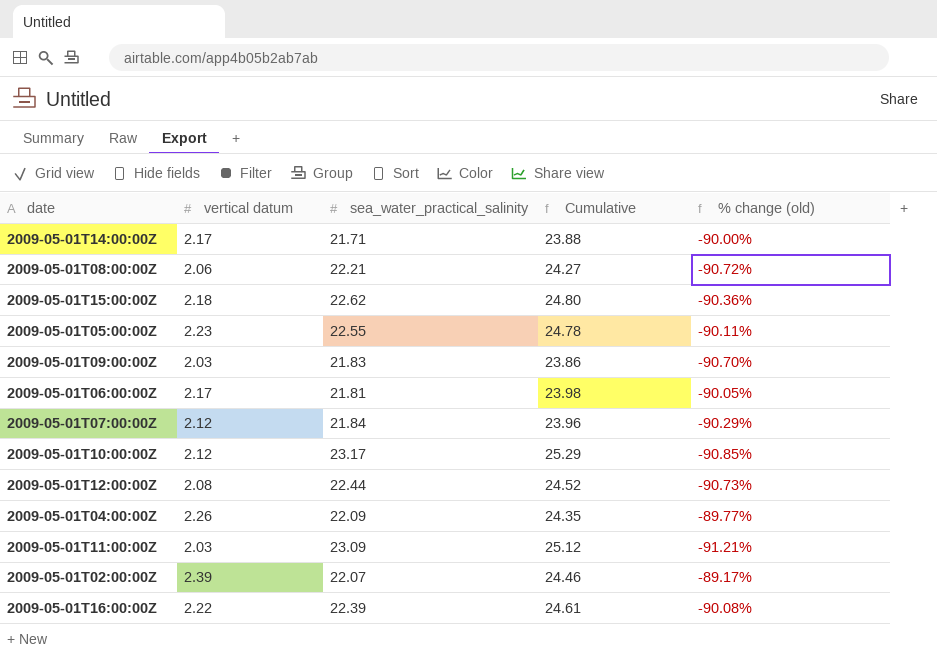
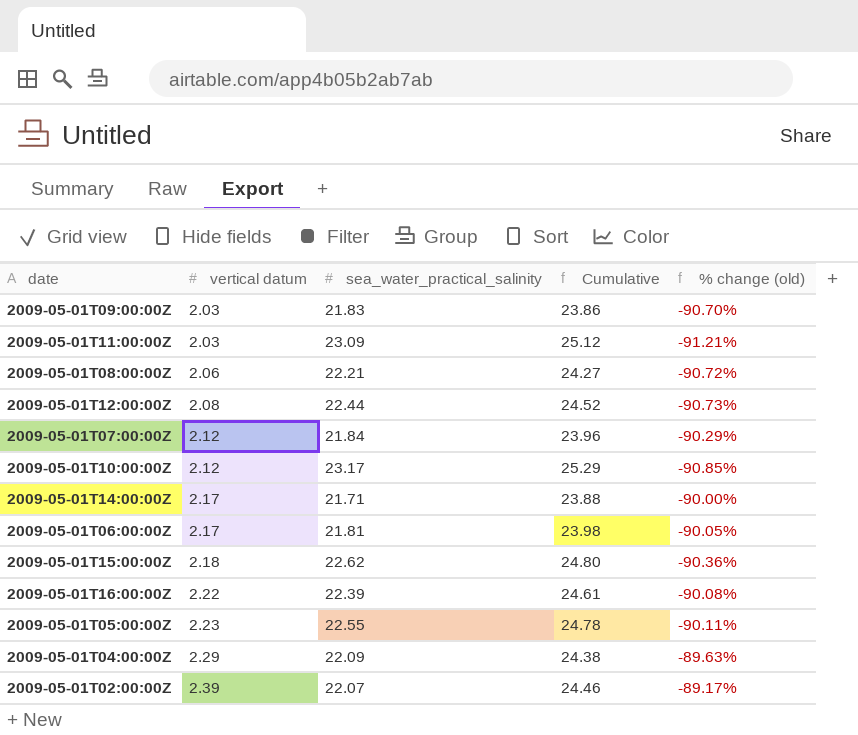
row order: none -> vertical datum ascending
2009-05-01T04:00:00Z | vertical datum: 2.26 -> 2.29
2009-05-01T04:00:00Z | Cumulative: 24.35 -> 24.38
2009-05-01T04:00:00Z | % change (old): -89.77% -> -89.63%

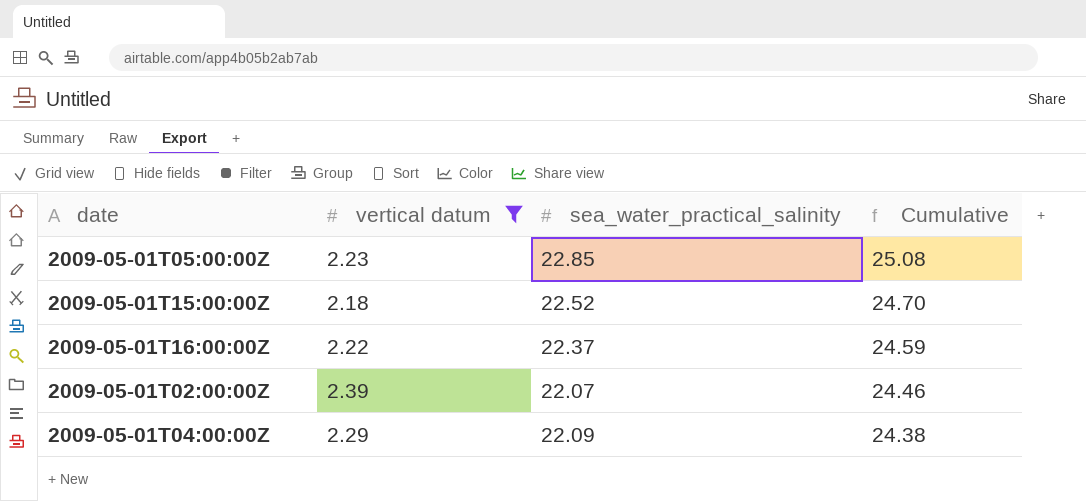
filter: none -> vertical datum >= 2.18
row order: vertical datum ascending -> Cumulative descending
column % change (old) | formula: ([vertical datum] - [sea_water_practical_salinity]) / [sea_water_practical_salinity] -> none
2009-05-01T05:00:00Z | sea_water_practical_salinity: 22.55 -> 22.85
2009-05-01T05:00:00Z | Cumulative: 24.78 -> 25.08
2009-05-01T15:00:00Z | sea_water_practical_salinity: 22.62 -> 22.52
2009-05-01T15:00:00Z | Cumulative: 24.80 -> 24.70
2009-05-01T16:00:00Z | sea_water_practical_salinity: 22.39 -> 22.37
2009-05-01T16:00:00Z | Cumulative: 24.61 -> 24.59

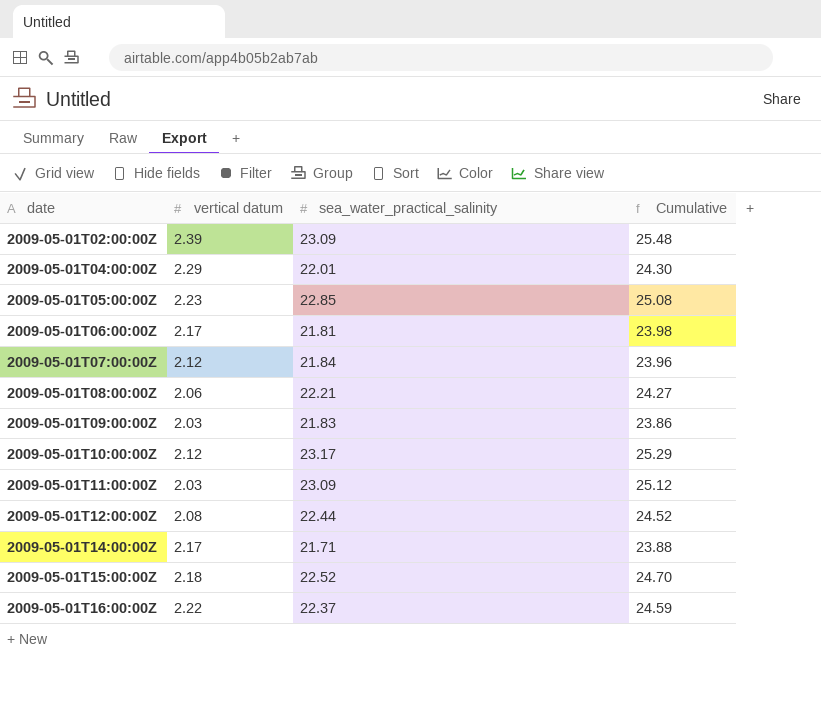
filter: vertical datum >= 2.18 -> none
row order: Cumulative descending -> date ascending
2009-05-01T02:00:00Z | sea_water_practical_salinity: 22.07 -> 23.09
2009-05-01T02:00:00Z | Cumulative: 24.46 -> 25.48
2009-05-01T04:00:00Z | sea_water_practical_salinity: 22.09 -> 22.01
2009-05-01T04:00:00Z | Cumulative: 24.38 -> 24.30

